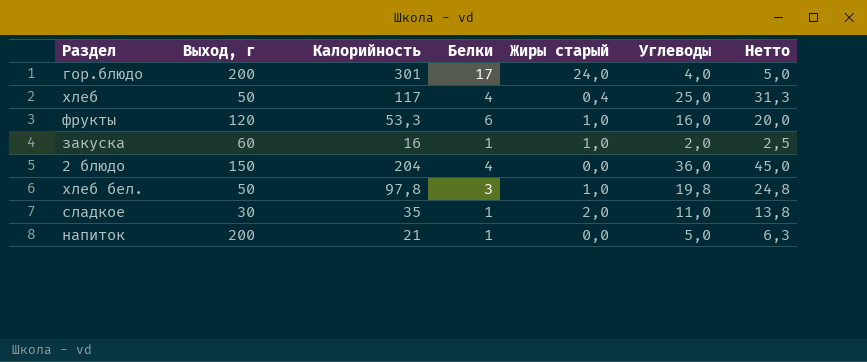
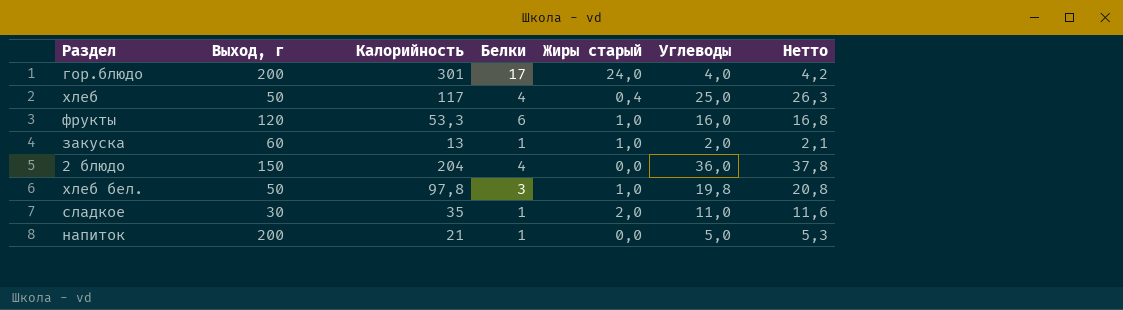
column Нетто | formula: [Углеводы] * 1,25 -> [Углеводы] * 1,05
закуска | Калорийность: 16 -> 13

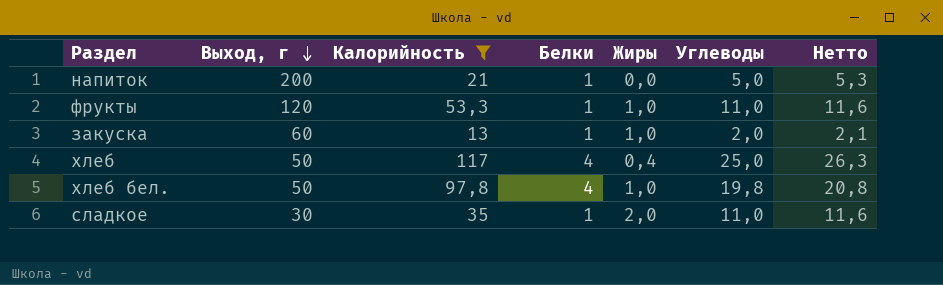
filter: none -> Калорийность <= 117
row order: none -> Выход, г descending
column name: Жиры старый -> Жиры
фрукты | Белки: 6 -> 1
фрукты | Углеводы: 16,0 -> 11,0
фрукты | Нетто: 16,8 -> 11,6
хлеб бел. | Белки: 3 -> 4

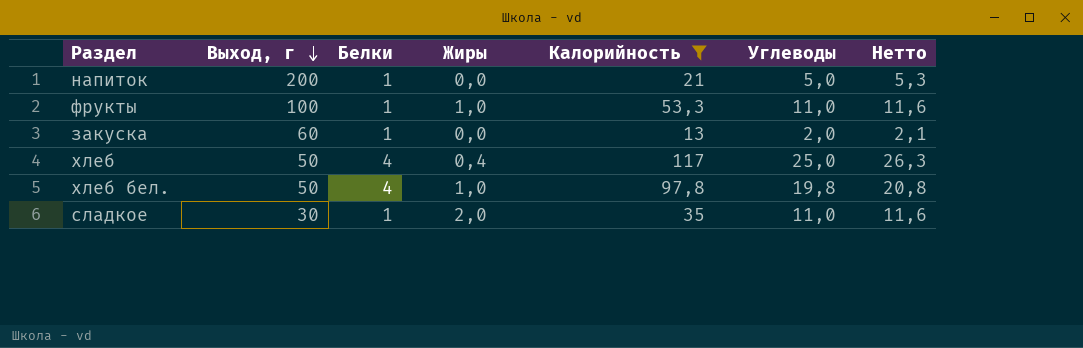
column Калорийность | position: 3 -> 5
фрукты | Выход, г: 120 -> 100
закуска | Жиры: 1,0 -> 0,0

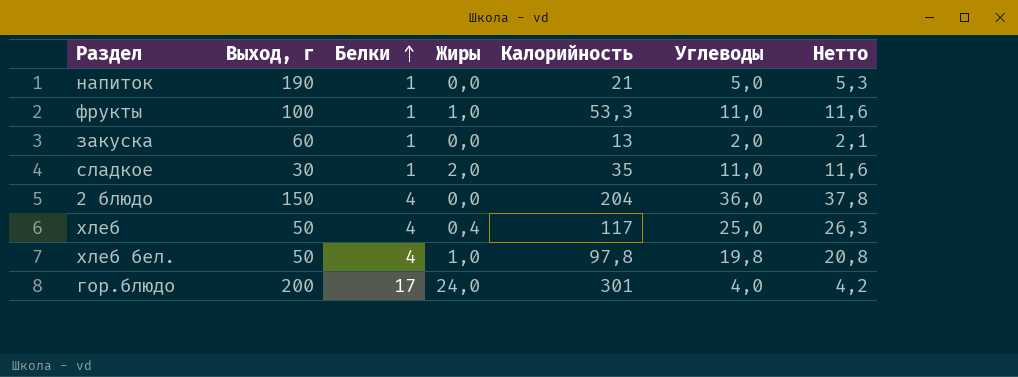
filter: Калорийность <= 117 -> none
row order: Выход, г descending -> Белки ascending
напиток | Выход, г: 200 -> 190

